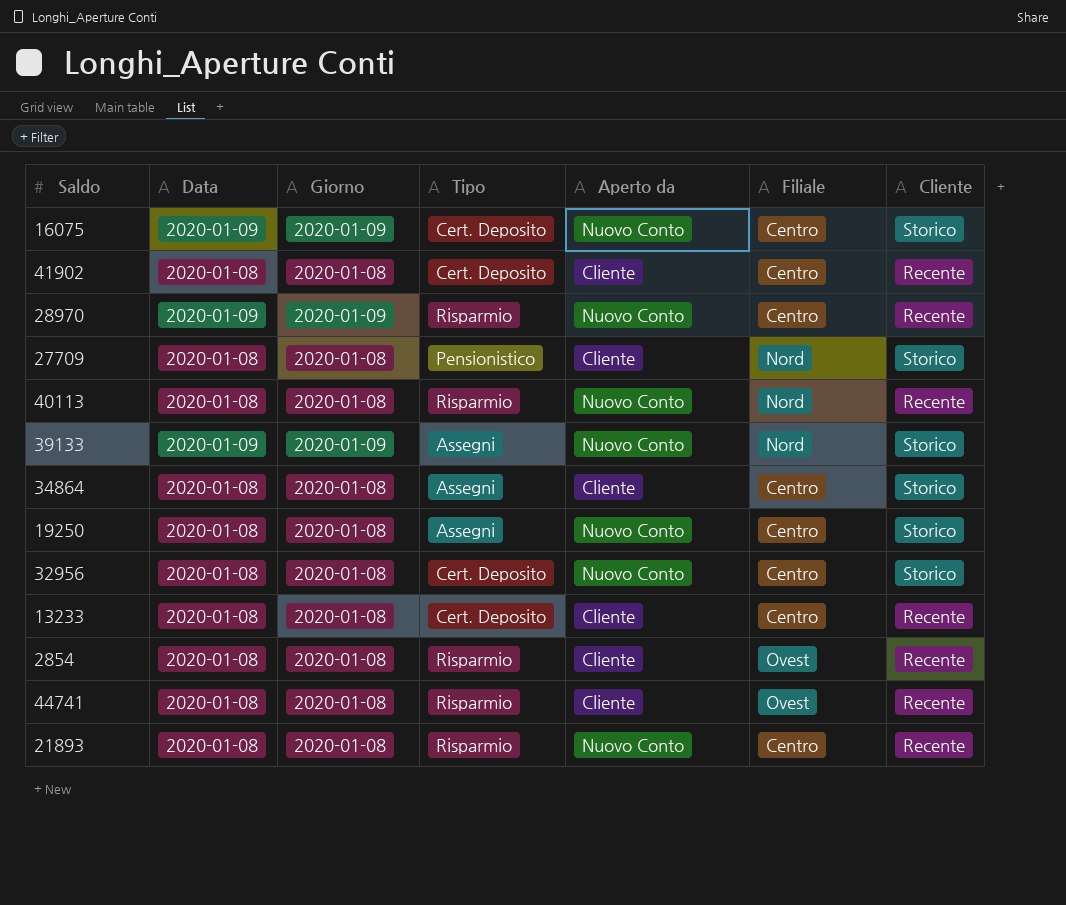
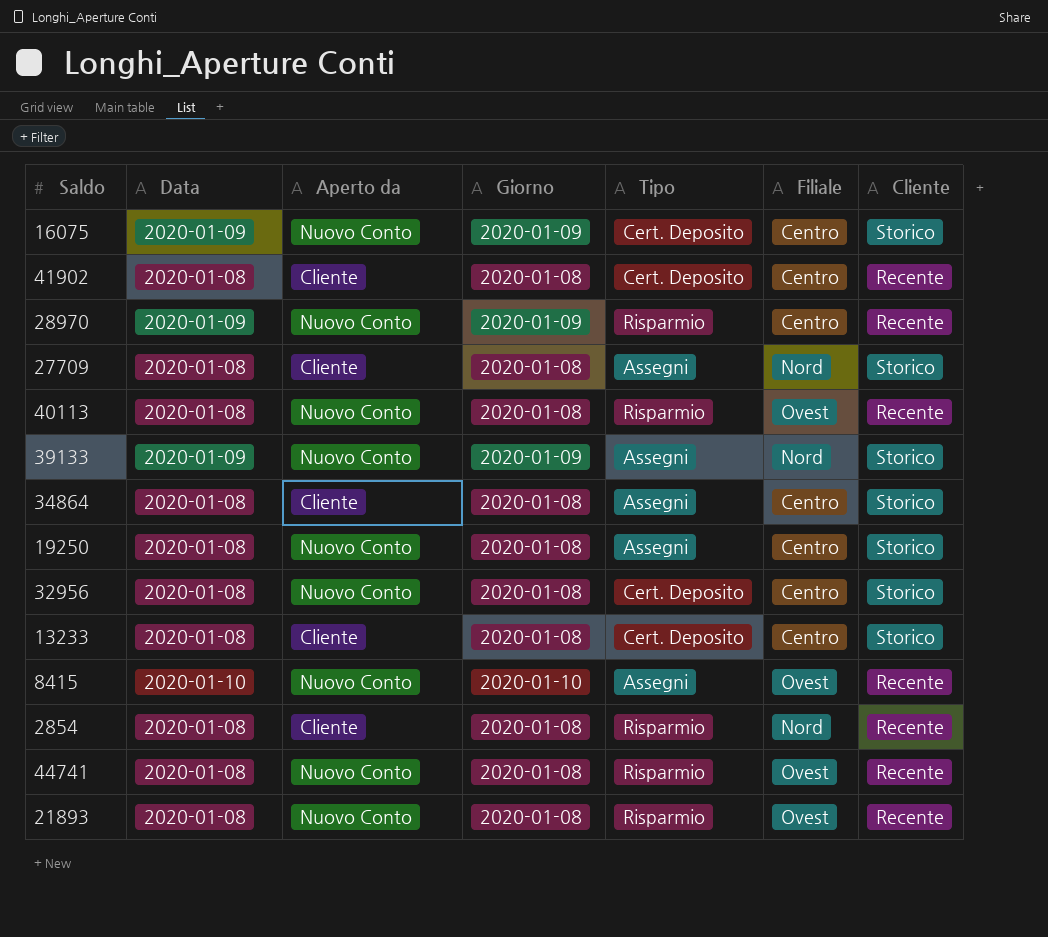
column Aperto da | position: 5 -> 3
27709 | Tipo: Pensionistico -> Assegni
40113 | Filiale: Nord -> Ovest
13233 | Cliente: Recente -> Storico
row 8415: none -> 2020-01-10 | Nuovo Conto | 2020-01-10 | Assegni | Ovest | Recente
2854 | Filiale: Ovest -> Nord
44741 | Aperto da: Cliente -> Nuovo Conto
21893 | Filiale: Centro -> Ovest

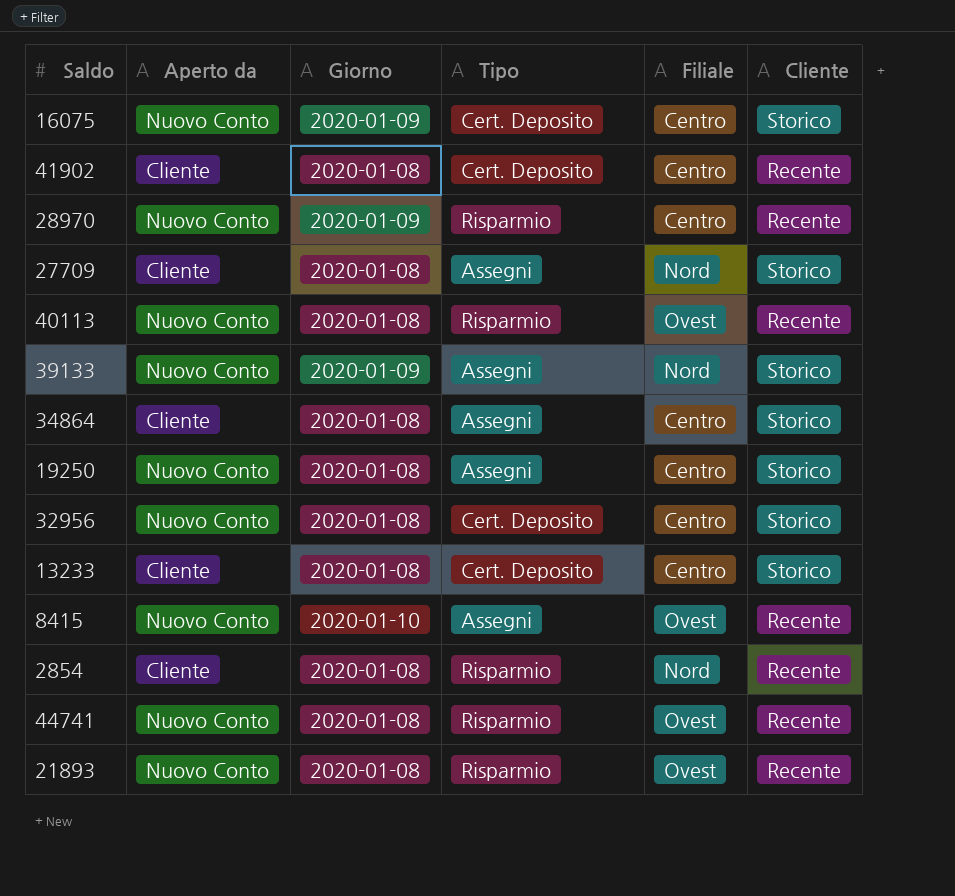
column Data | position: 2 -> none

